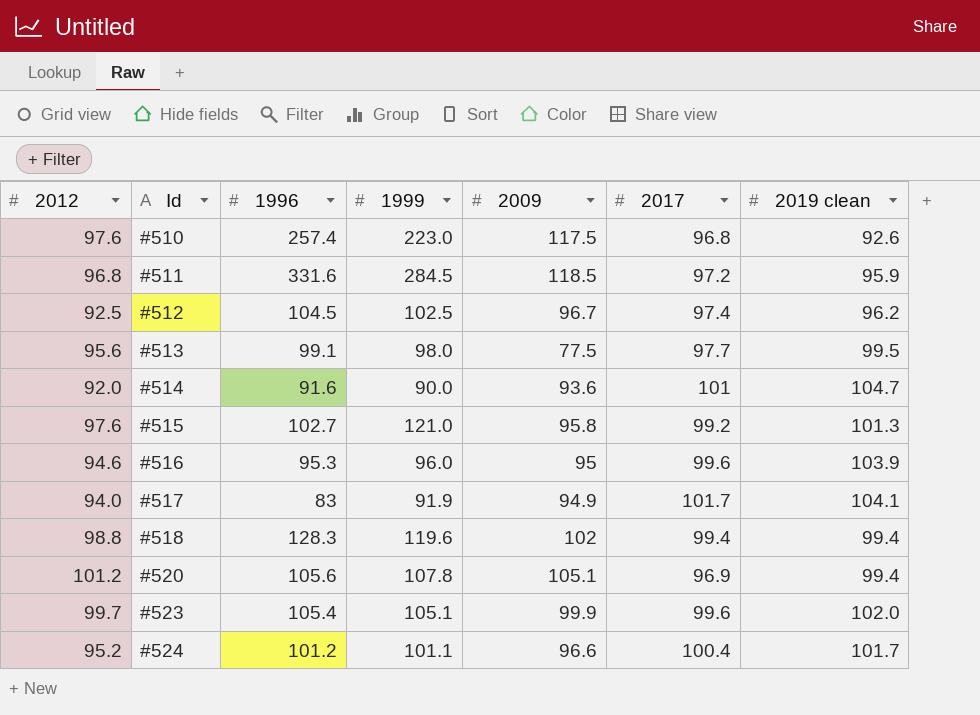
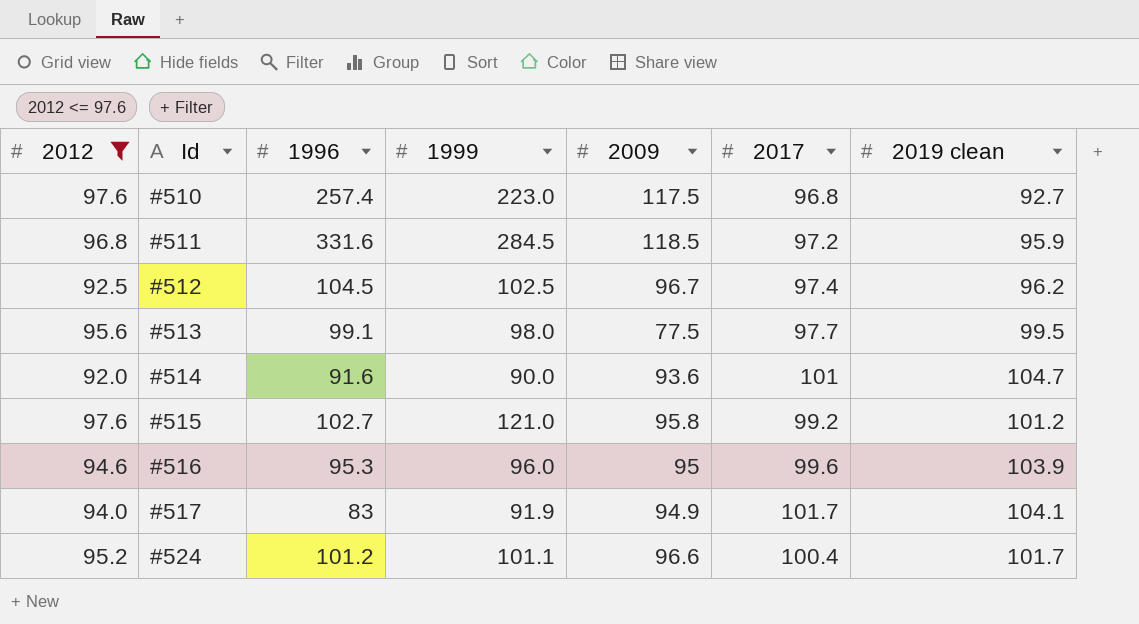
filter: none -> 2012 <= 97.6
#510 | 2019 clean: 92.6 -> 92.7
#515 | 2019 clean: 101.3 -> 101.2

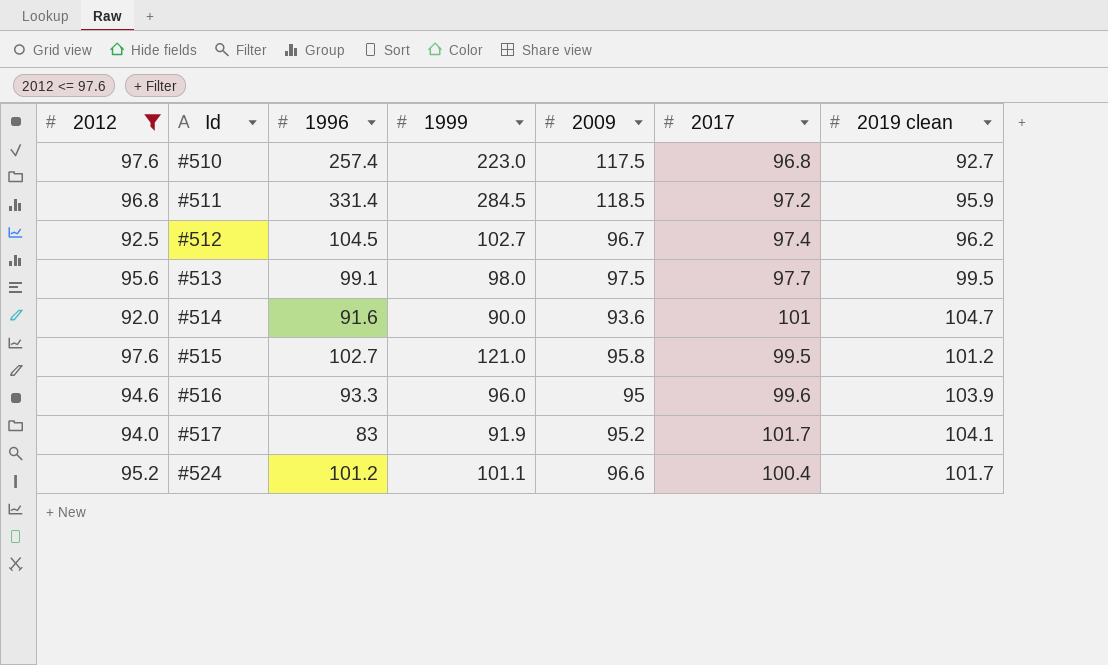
#511 | 1996: 331.6 -> 331.4
#512 | 1999: 102.5 -> 102.7
#513 | 2009: 77.5 -> 97.5
#515 | 2017: 99.2 -> 99.5
#516 | 1996: 95.3 -> 93.3
#517 | 2009: 94.9 -> 95.2

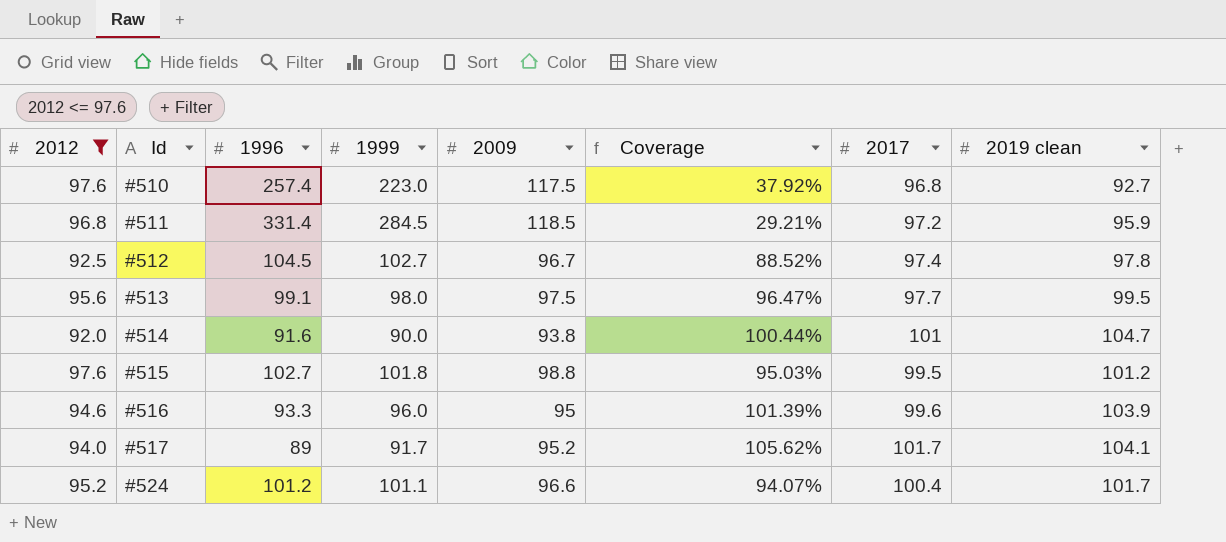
column Coverage | formula: none -> [2012] / [1996]
#512 | 2019 clean: 96.2 -> 97.8
#514 | 2009: 93.6 -> 93.8
#515 | 1999: 121.0 -> 101.8
#515 | 2009: 95.8 -> 98.8
#517 | 1996: 83 -> 89
#517 | 1999: 91.9 -> 91.7

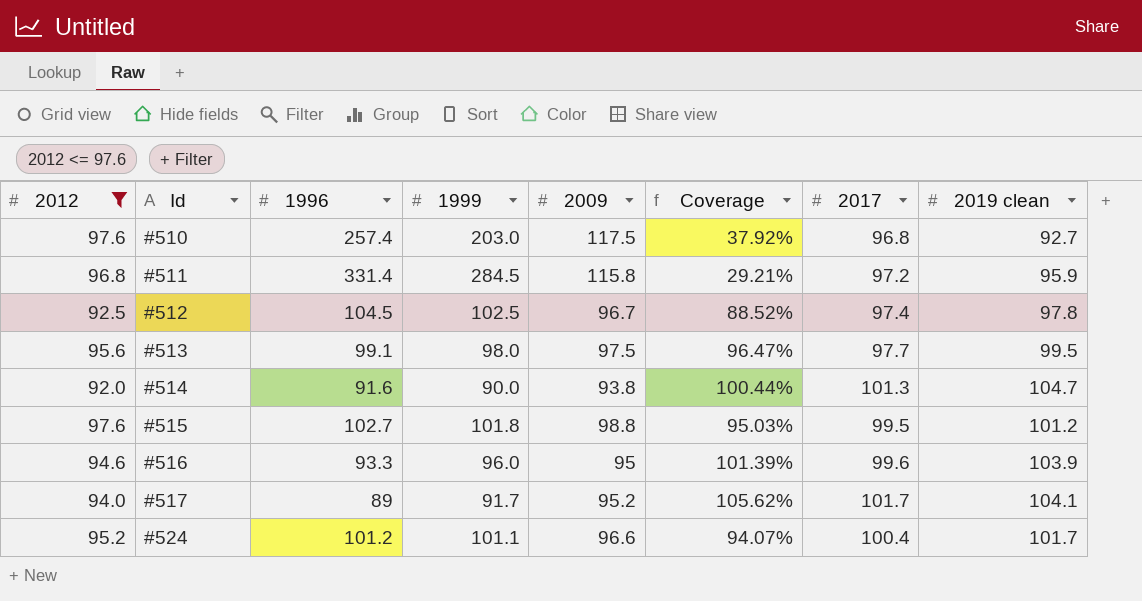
#510 | 1999: 223.0 -> 203.0
#511 | 2009: 118.5 -> 115.8
#512 | 1999: 102.7 -> 102.5
#514 | 2017: 101 -> 101.3

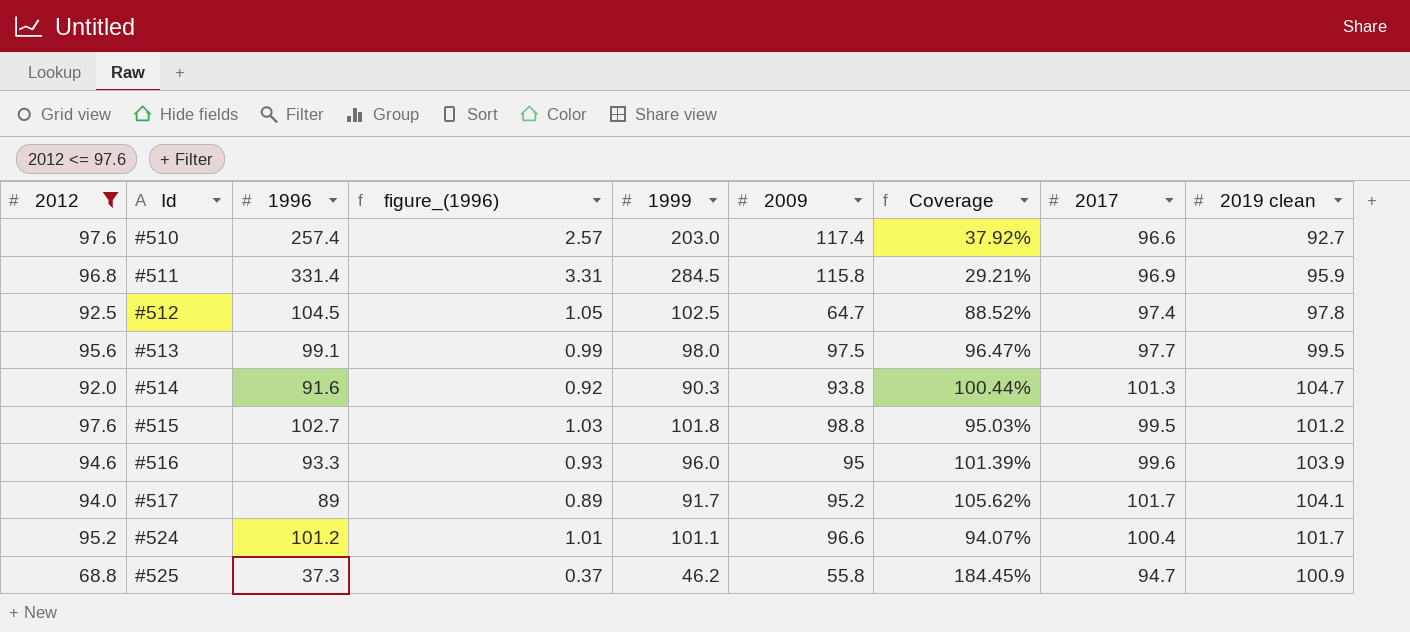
column figure_(1996) | formula: none -> [1996] * 0.01
#510 | 2009: 117.5 -> 117.4
#510 | 2017: 96.8 -> 96.6
#511 | 2017: 97.2 -> 96.9
#512 | 2009: 96.7 -> 64.7
#514 | 1999: 90.0 -> 90.3
row #525: none -> 68.8 | 37.3 | 0.37 | 46.2 | 55.8 | 184.45% | 94.7 | 100.9

